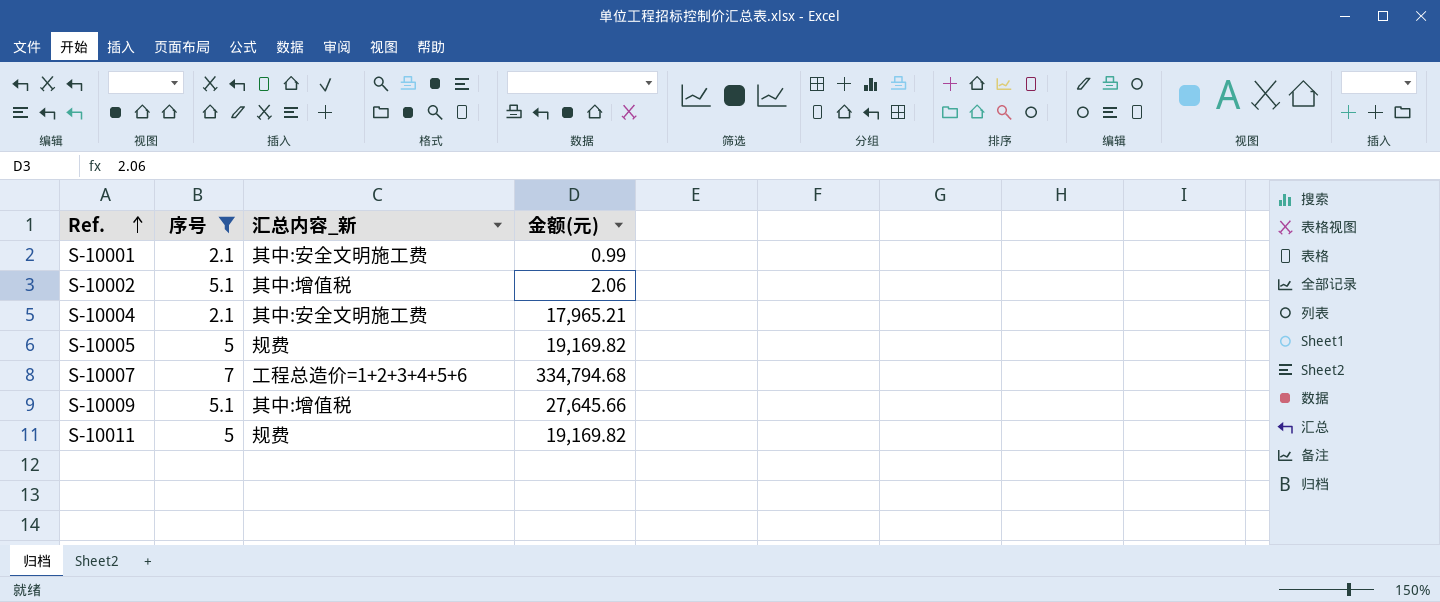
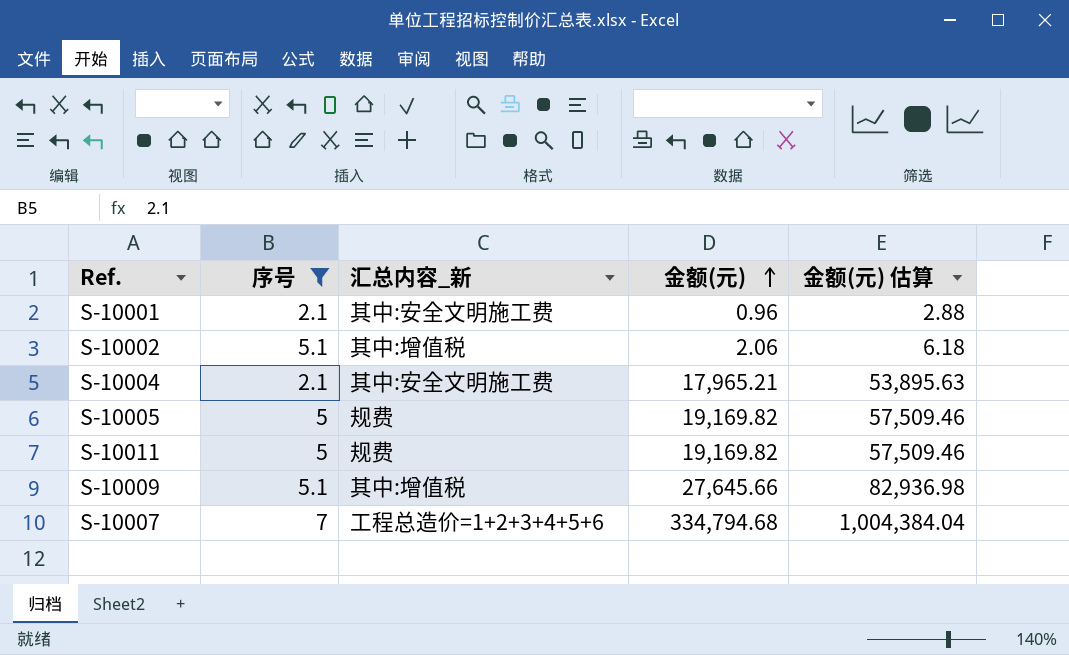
row order: Ref. ascending -> 金额(元) ascending
column 金额(元) 估算 | formula: none -> [金额(元)] * 3
S-10001 | 金额(元): 0.99 -> 0.96

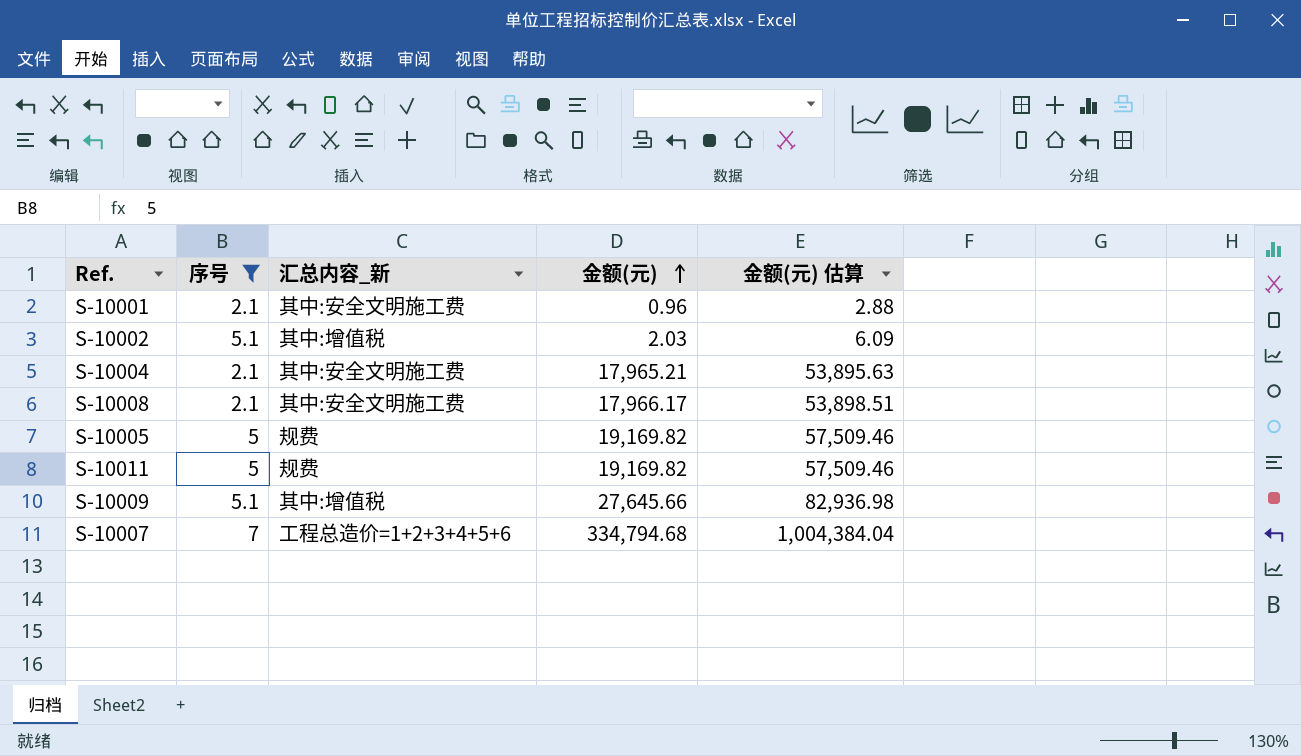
S-10002 | 金额(元): 2.06 -> 2.03
S-10002 | 金额(元) 估算: 6.18 -> 6.09
row S-10008: none -> 2.1 | 其中:安全文明施工费 | 17,966.17 | 53,898.51

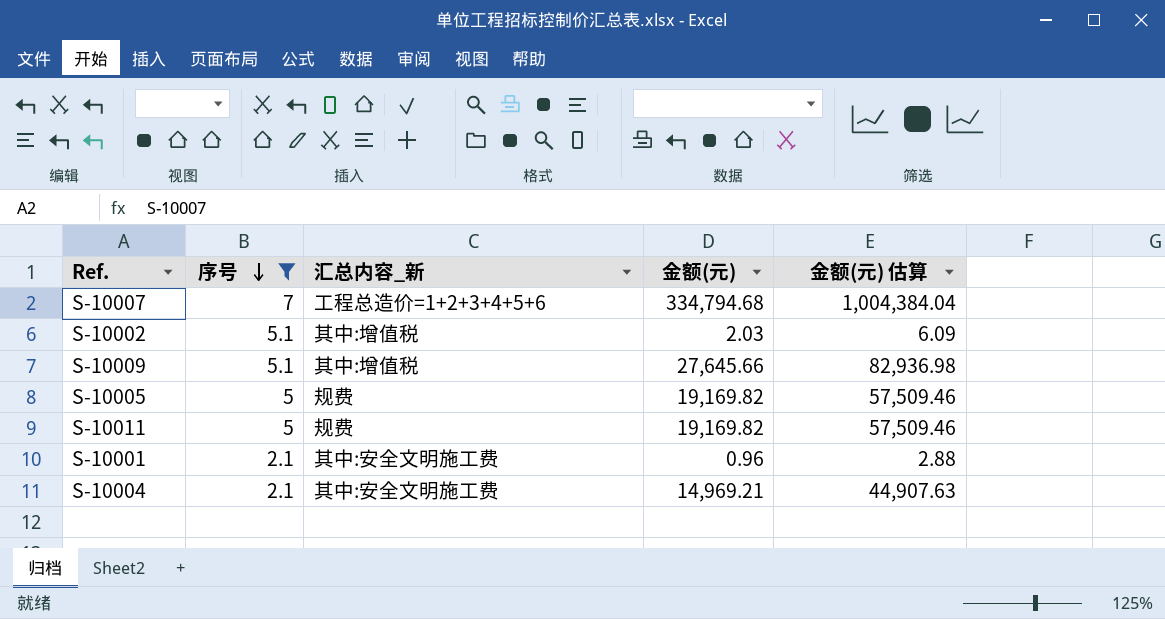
row order: 金额(元) ascending -> 序号 descending
row S-10008: 2.1 | 其中:安全文明施工费 | 17,966.17 | 53,898.51 -> none
S-10004 | 金额(元): 17,965.21 -> 14,969.21
S-10004 | 金额(元) 估算: 53,895.63 -> 44,907.63

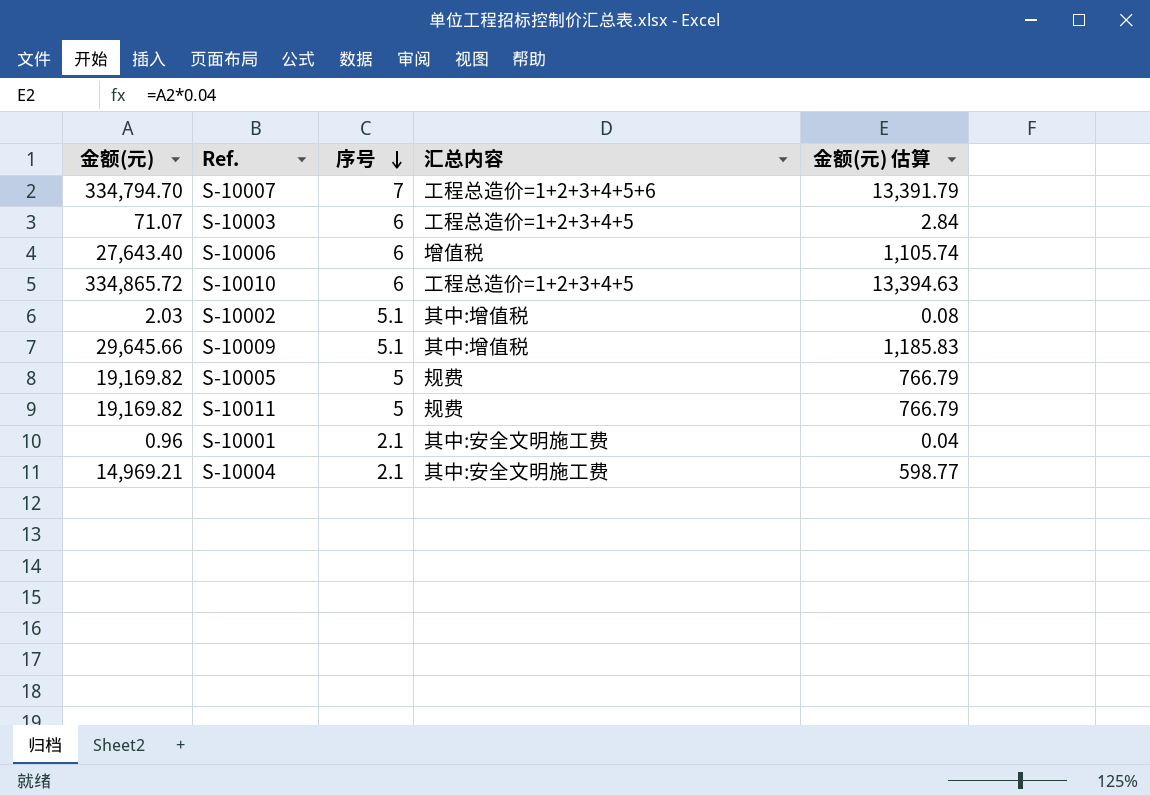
filter: 序号 != 6 -> none
column 金额(元) | position: 4 -> 1
column name: 汇总内容_新 -> 汇总内容
column 金额(元) 估算 | formula: [金额(元)] * 3 -> [金额(元)] * 0.04
S-10007 | 金额(元): 334,794.68 -> 334,794.70
S-10009 | 金额(元): 27,645.66 -> 29,645.66

